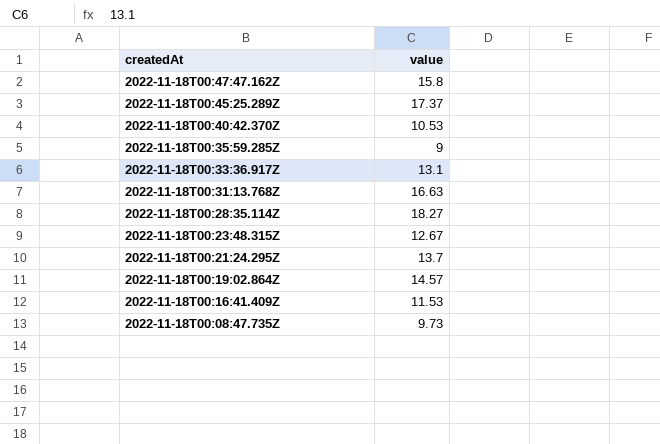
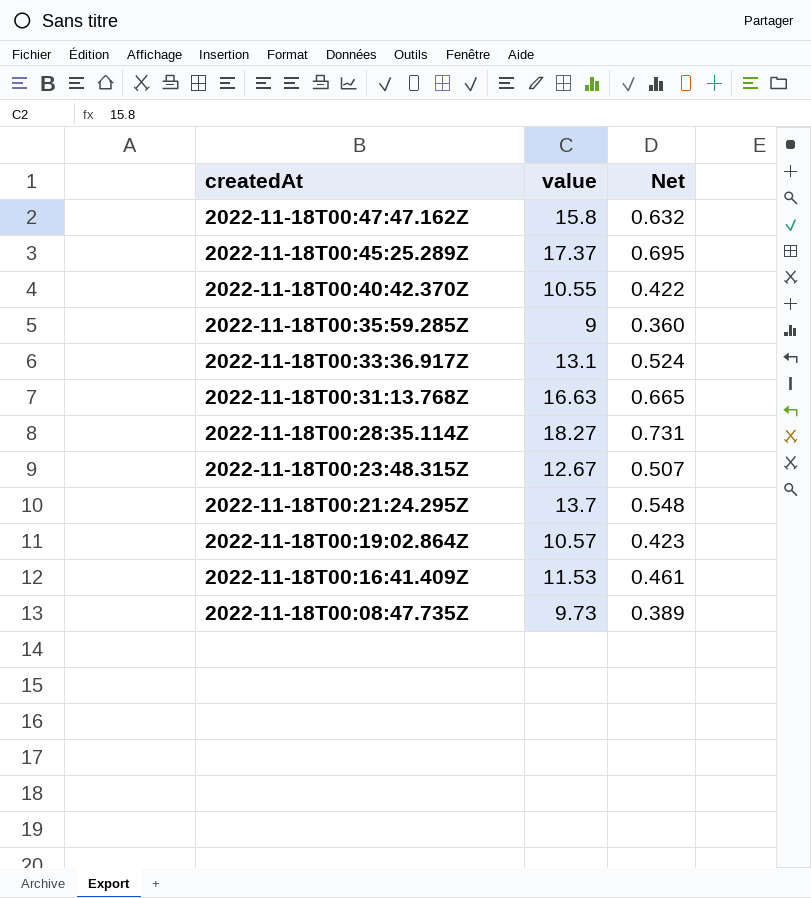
column Net | formula: none -> [value] * 0.04
2022-11-18T00:40:42.370Z | value: 10.53 -> 10.55
2022-11-18T00:19:02.864Z | value: 14.57 -> 10.57

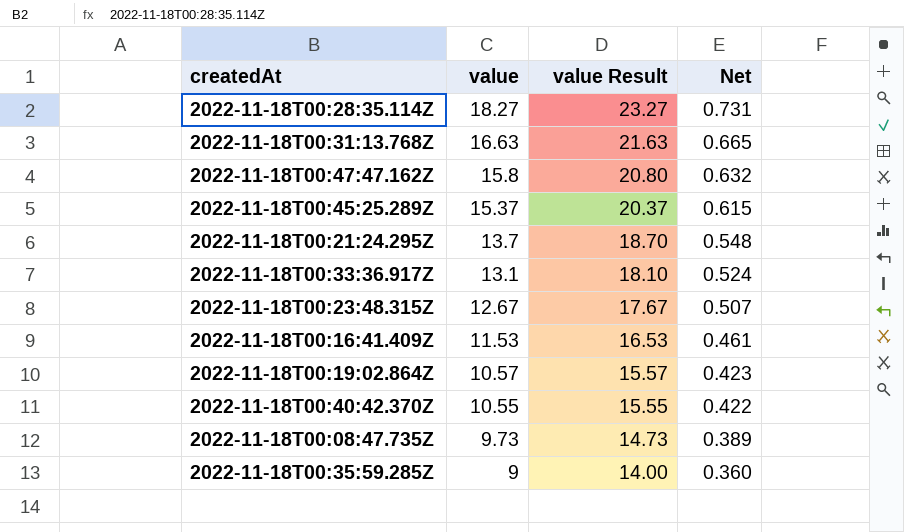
row order: createdAt descending -> value descending
column value Result | formula: none -> [value] + 5
2022-11-18T00:45:25.289Z | value: 17.37 -> 15.37
2022-11-18T00:45:25.289Z | Net: 0.695 -> 0.615

